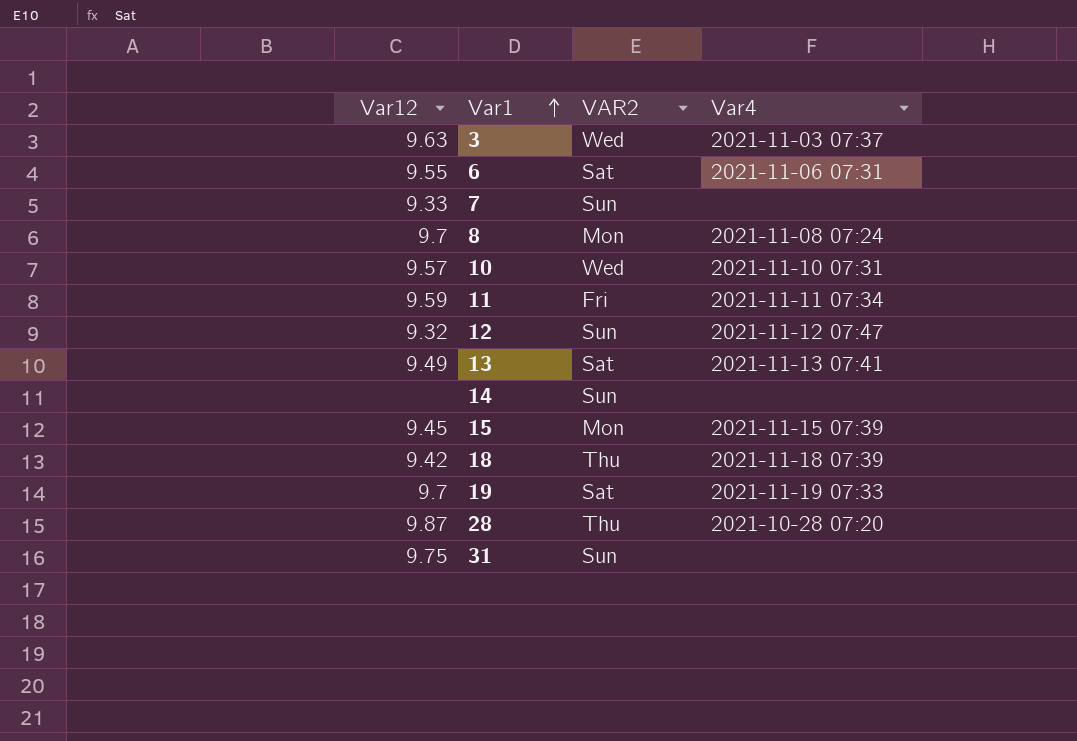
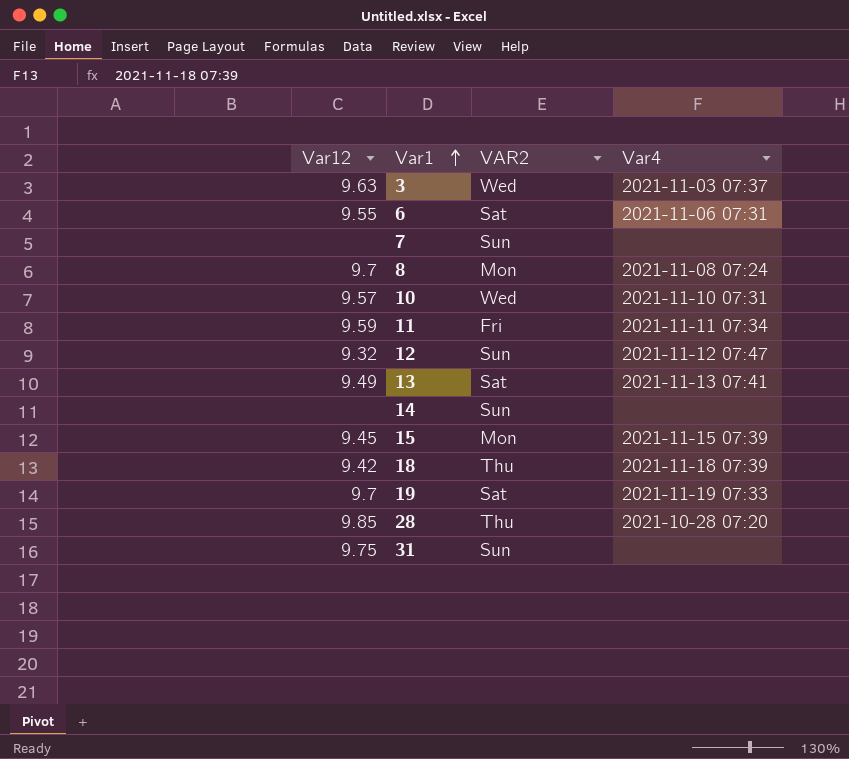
7 | Var12: 9.33 -> none
28 | Var12: 9.87 -> 9.85

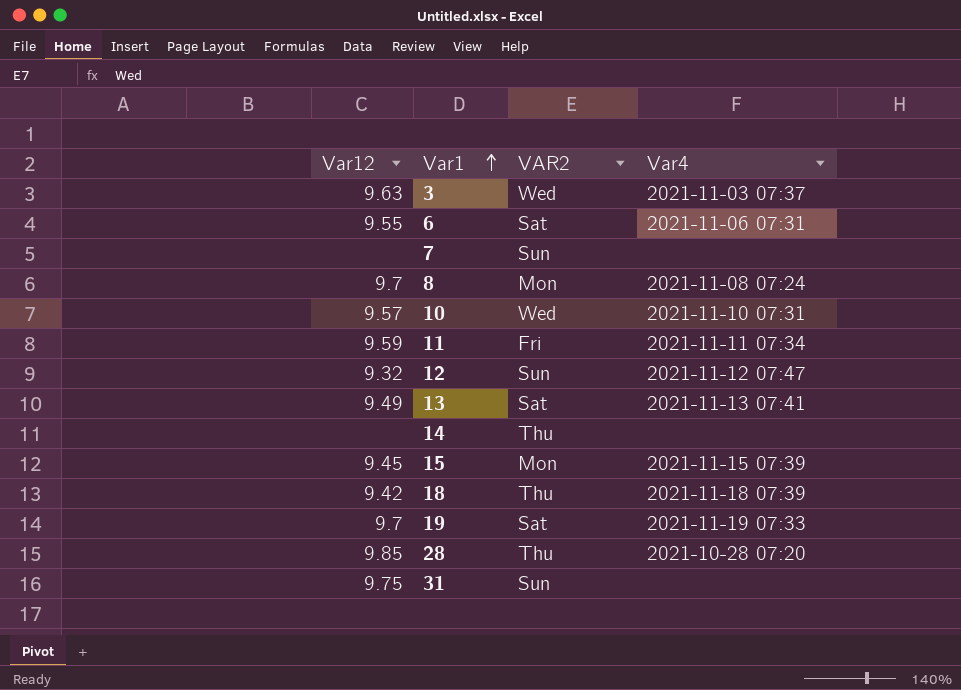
14 | VAR2: Sun -> Thu

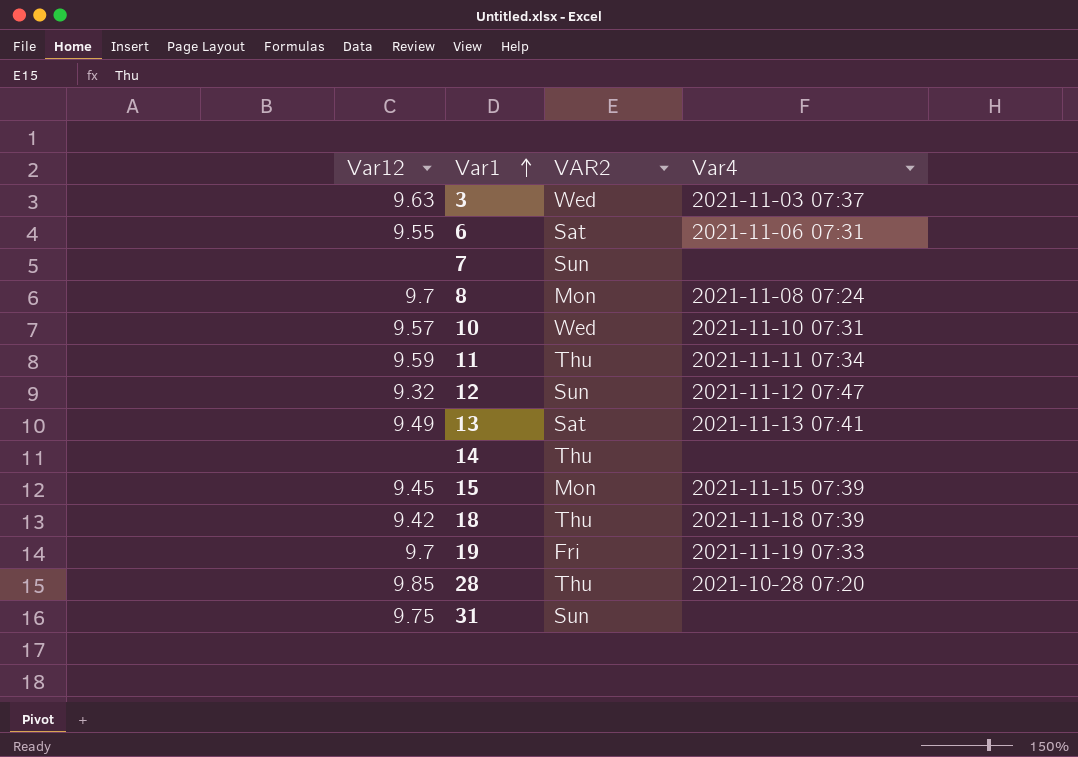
11 | VAR2: Fri -> Thu
19 | VAR2: Sat -> Fri

